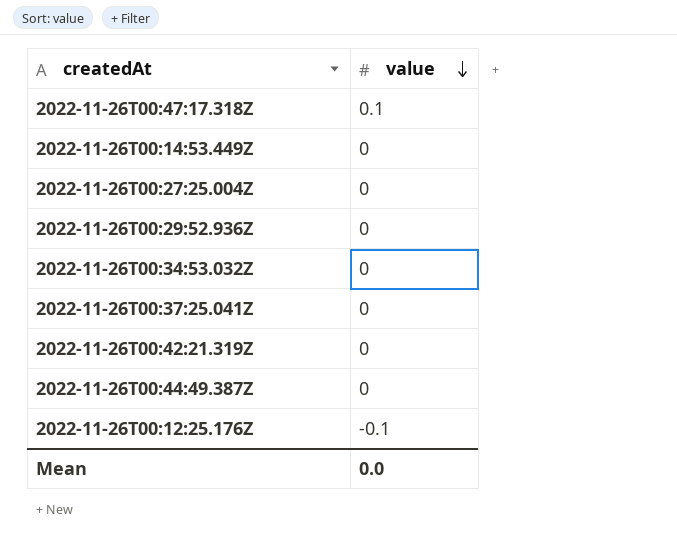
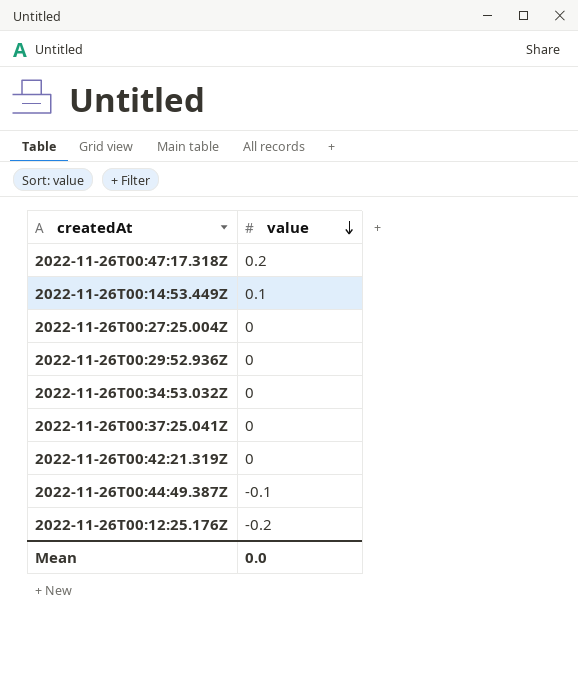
2022-11-26T00:47:17.318Z | value: 0.1 -> 0.2
2022-11-26T00:14:53.449Z | value: 0 -> 0.1
2022-11-26T00:44:49.387Z | value: 0 -> -0.1
2022-11-26T00:12:25.176Z | value: -0.1 -> -0.2

